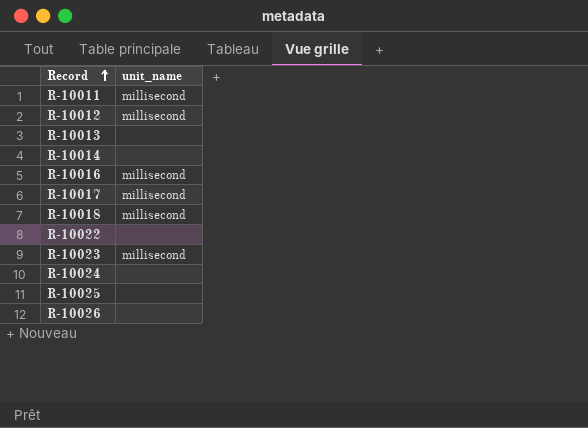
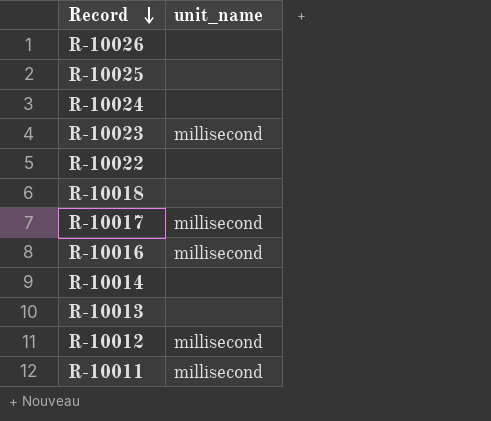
row order: Record ascending -> Record descending
R-10018 | unit_name: millisecond -> none

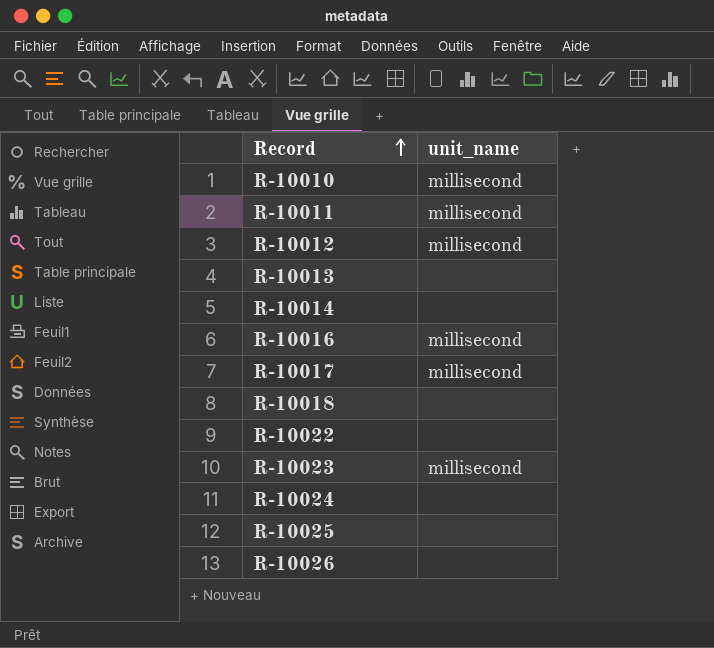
row order: Record descending -> Record ascending
row R-10010: none -> millisecond

